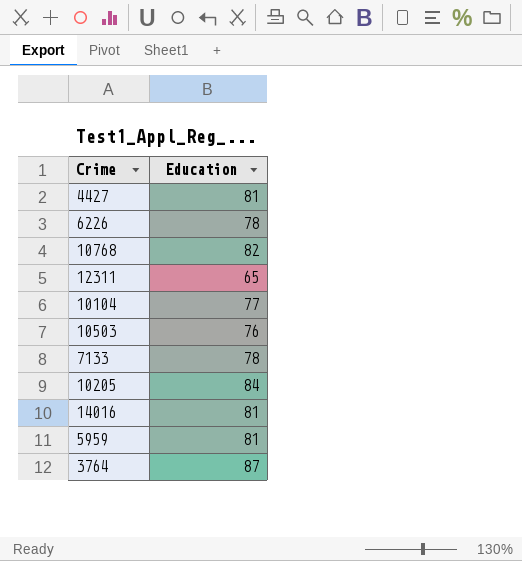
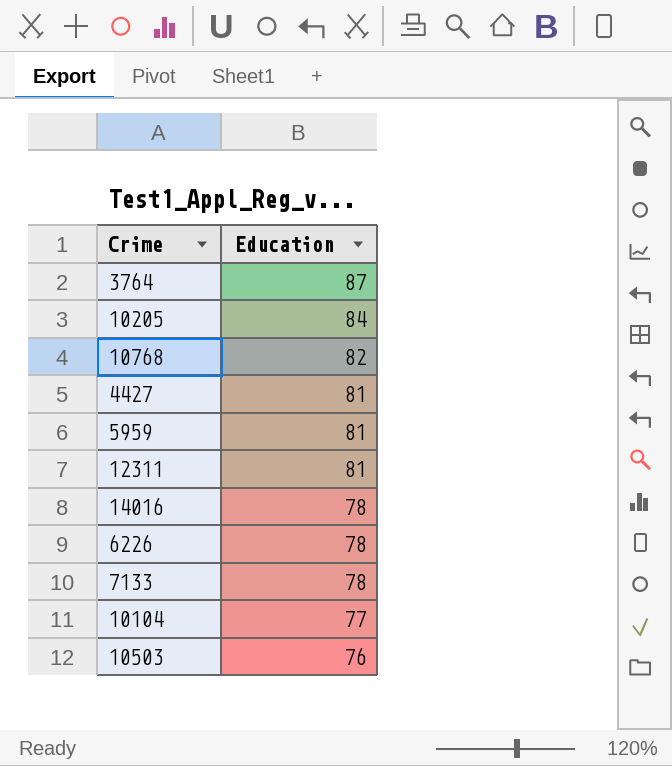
row order: none -> Education descending
12311 | Education: 65 -> 81
14016 | Education: 81 -> 78

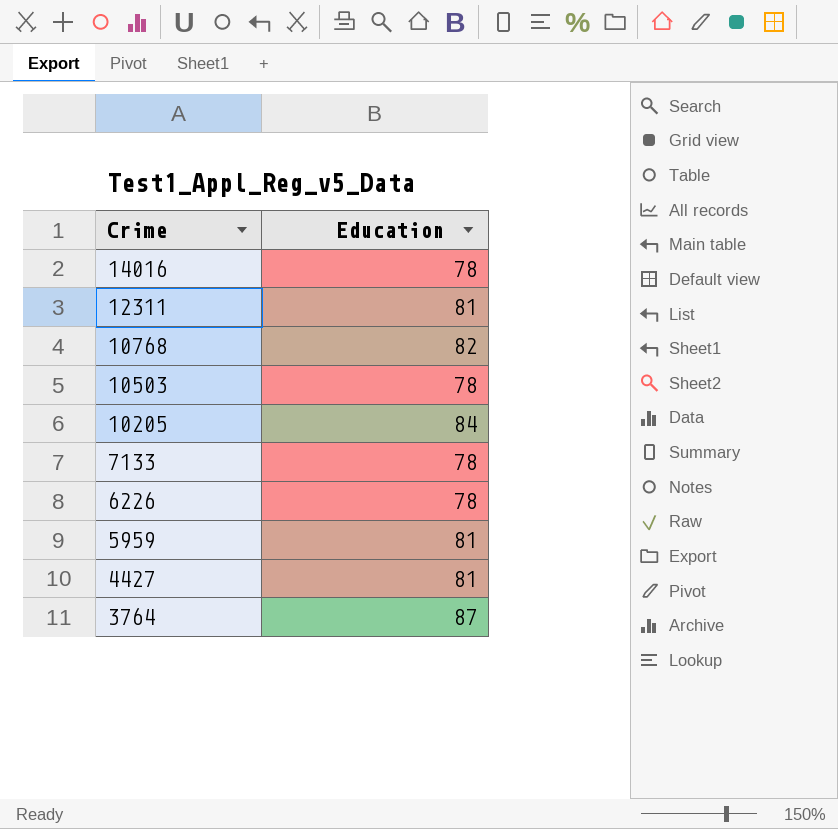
row order: Education descending -> Crime descending
row 10104: 77 -> none
10503 | Education: 76 -> 78

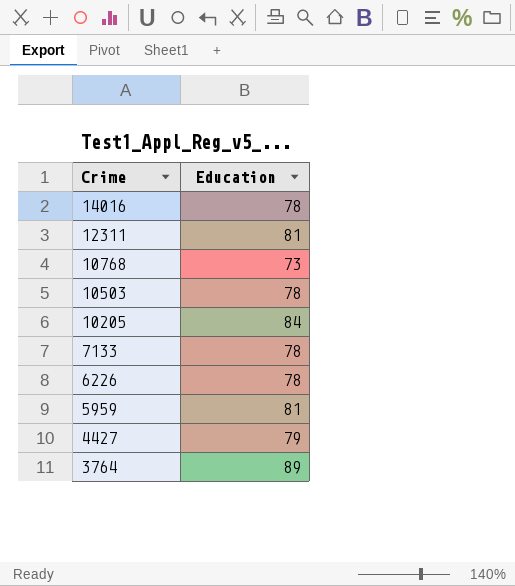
10768 | Education: 82 -> 73
4427 | Education: 81 -> 79
3764 | Education: 87 -> 89

